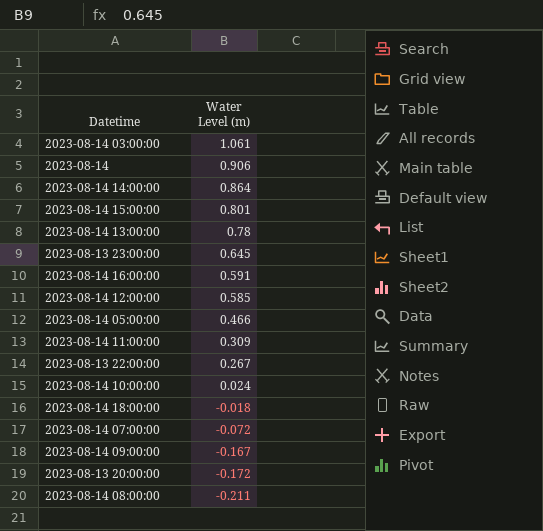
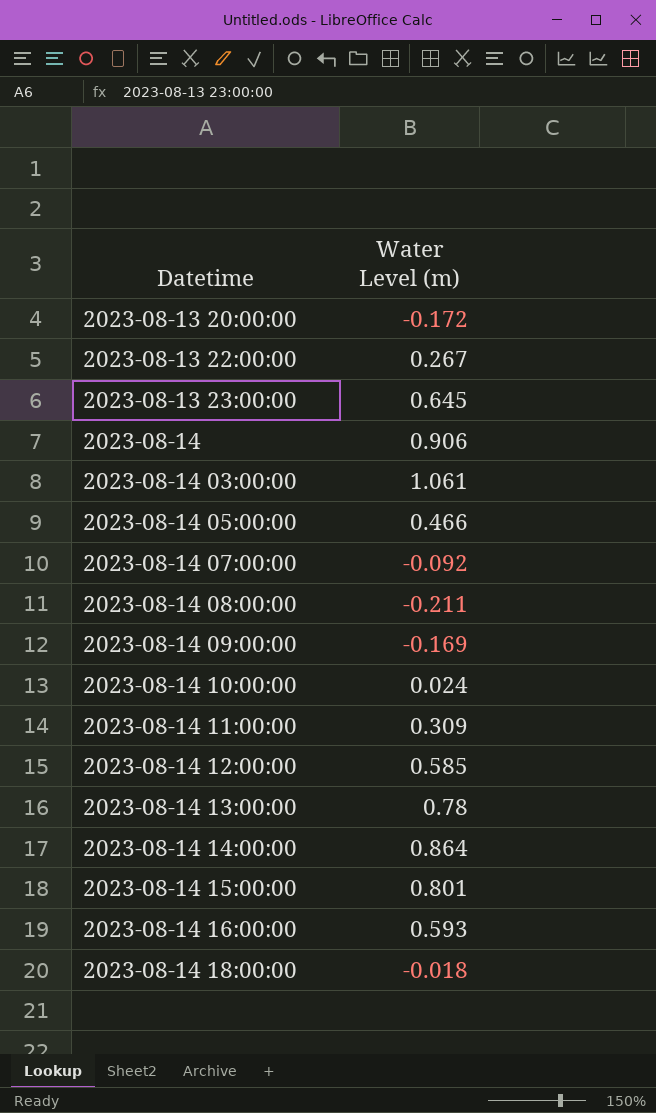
row order: Water Level (m) descending -> Datetime ascending
2023-08-14 07:00:00 | Water Level (m): -0.072 -> -0.092
2023-08-14 09:00:00 | Water Level (m): -0.167 -> -0.169
2023-08-14 16:00:00 | Water Level (m): 0.591 -> 0.593

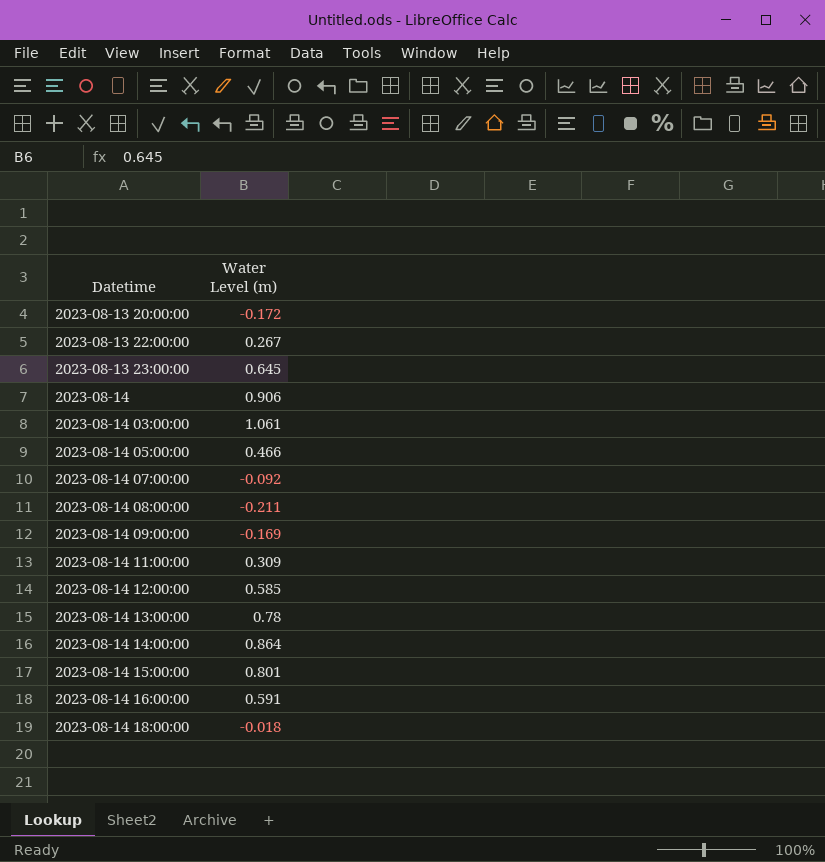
row 2023-08-14 10:00:00: 0.024 -> none
2023-08-14 16:00:00 | Water Level (m): 0.593 -> 0.591

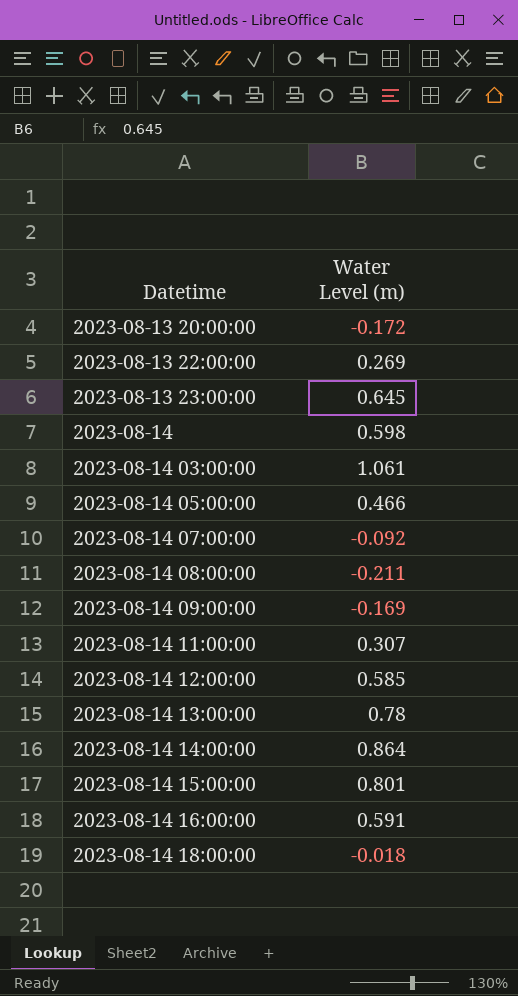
2023-08-13 22:00:00 | Water Level (m): 0.267 -> 0.269
2023-08-14 | Water Level (m): 0.906 -> 0.598
2023-08-14 11:00:00 | Water Level (m): 0.309 -> 0.307

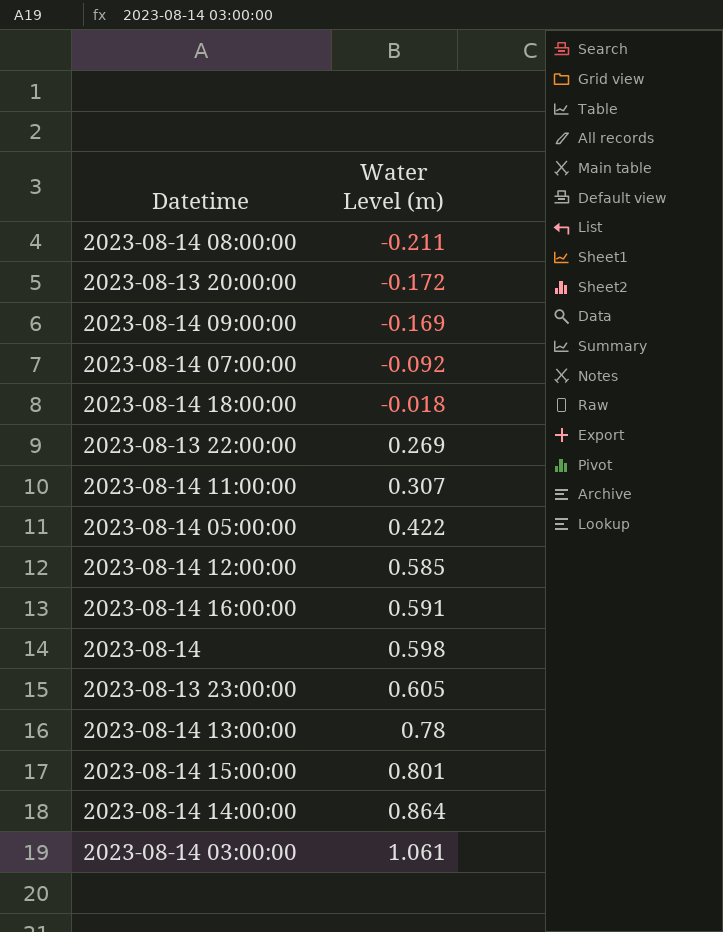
row order: Datetime ascending -> Water Level (m) ascending
2023-08-14 05:00:00 | Water Level (m): 0.466 -> 0.422
2023-08-13 23:00:00 | Water Level (m): 0.645 -> 0.605

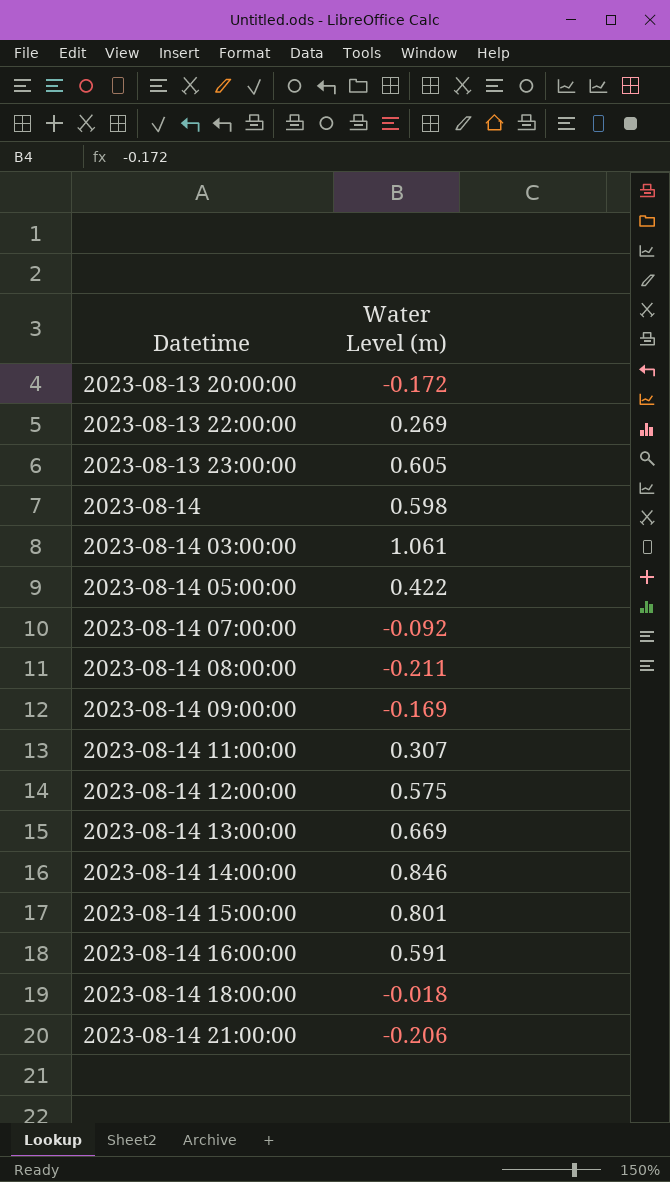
row order: Water Level (m) ascending -> Datetime ascending
2023-08-14 12:00:00 | Water Level (m): 0.585 -> 0.575
2023-08-14 13:00:00 | Water Level (m): 0.78 -> 0.669
2023-08-14 14:00:00 | Water Level (m): 0.864 -> 0.846
row 2023-08-14 21:00:00: none -> -0.206

